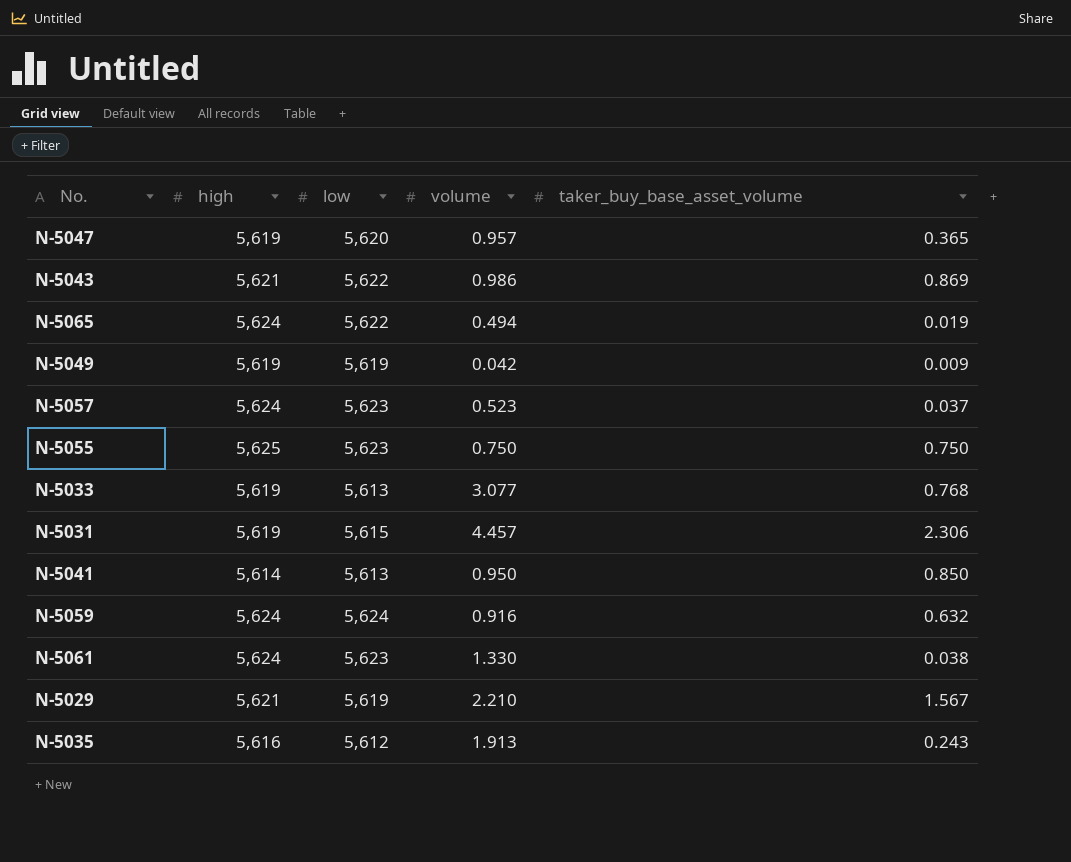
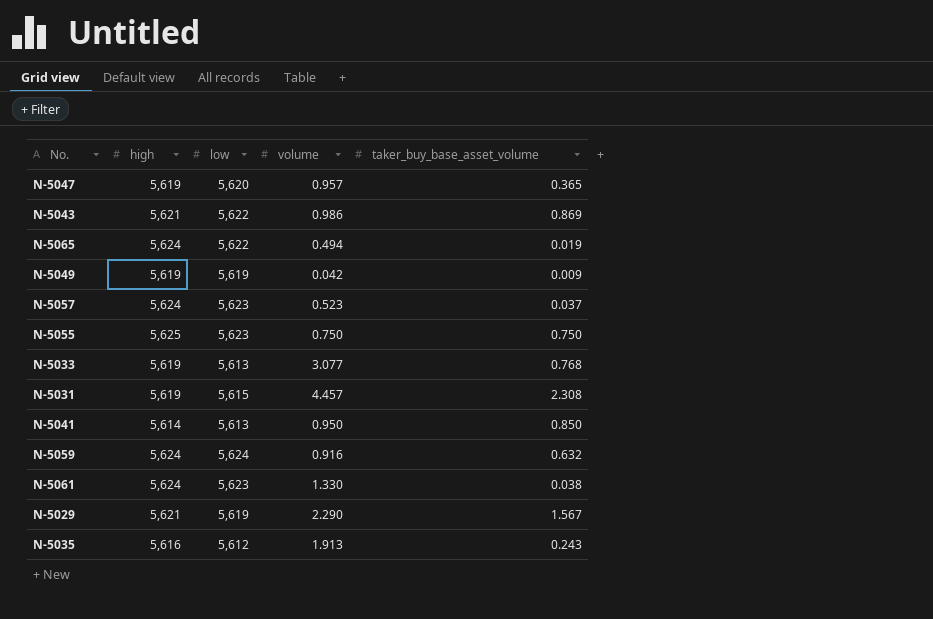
N-5031 | taker_buy_base_asset_volume: 2.306 -> 2.308
N-5029 | volume: 2.210 -> 2.290

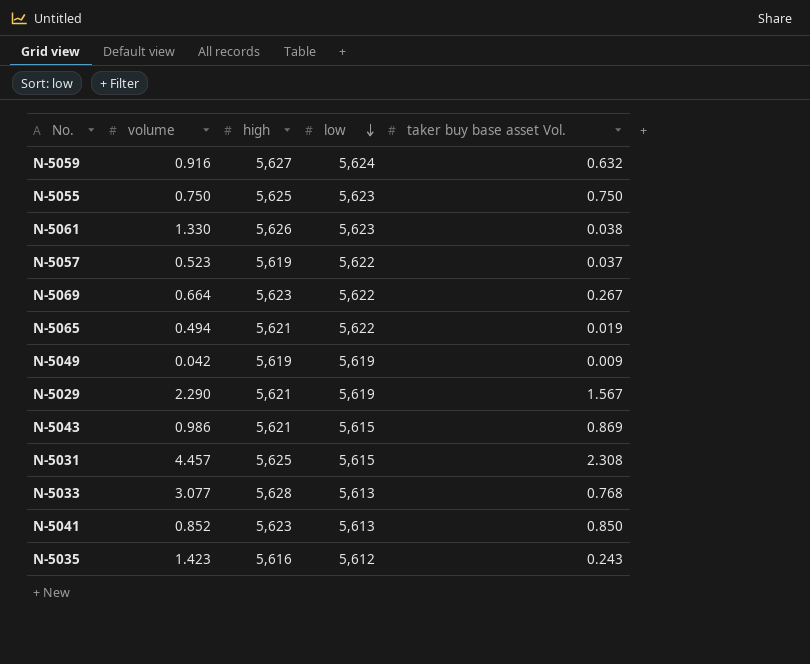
row order: none -> low descending
column volume | position: 4 -> 2
column name: taker_buy_base_asset_volume -> taker buy base asset Vol.
row N-5047: 5,619 | 5,620 | 0.957 | 0.365 -> none
N-5059 | high: 5,624 -> 5,627
N-5061 | high: 5,624 -> 5,626
N-5057 | high: 5,624 -> 5,619
N-5057 | low: 5,623 -> 5,622
row N-5069: none -> 0.664 | 5,623 | 5,622 | 0.267
N-5065 | high: 5,624 -> 5,621
N-5043 | low: 5,622 -> 5,615
N-5031 | high: 5,619 -> 5,625
N-5033 | high: 5,619 -> 5,628
N-5041 | volume: 0.950 -> 0.852
N-5041 | high: 5,614 -> 5,623
N-5035 | volume: 1.913 -> 1.423

